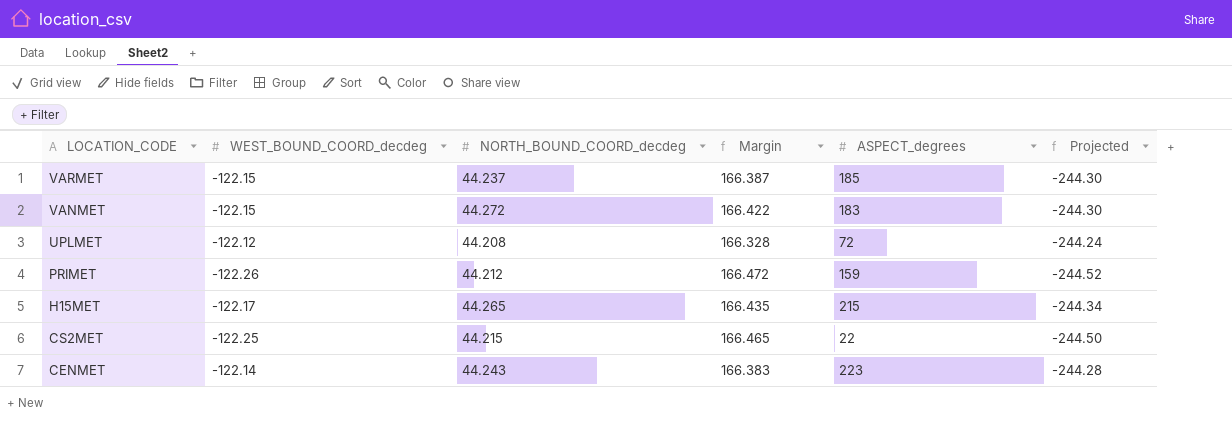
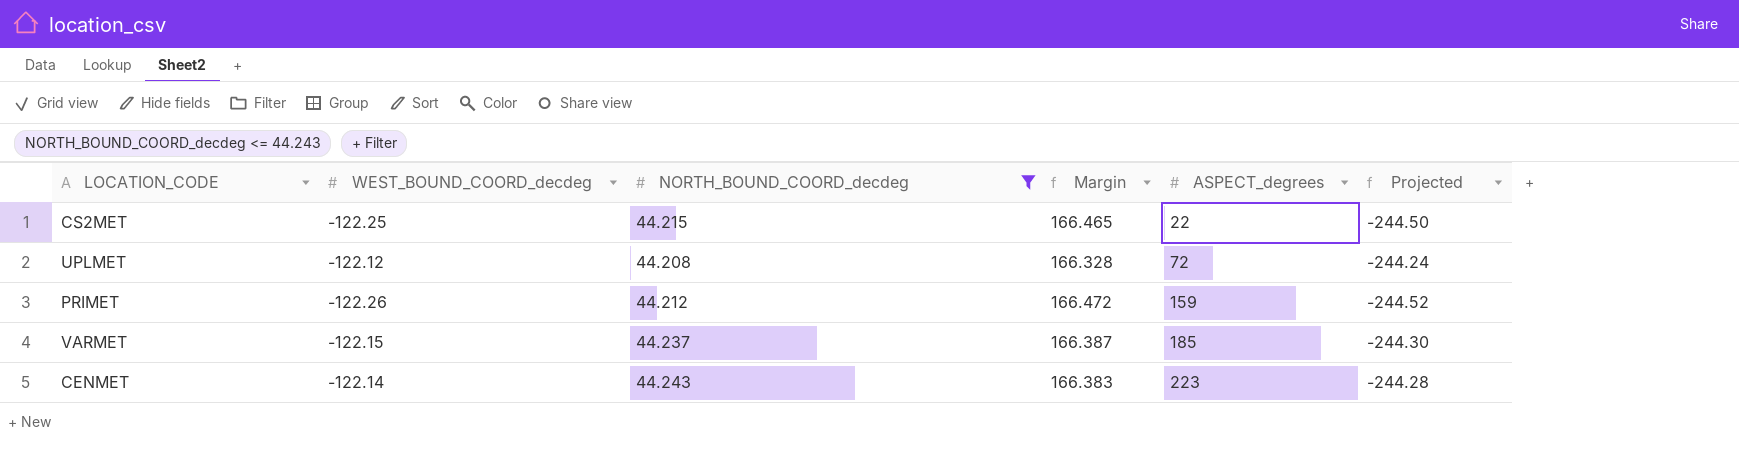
filter: none -> NORTH_BOUND_COORD_decdeg <= 44.243
row order: LOCATION_CODE descending -> ASPECT_degrees ascending

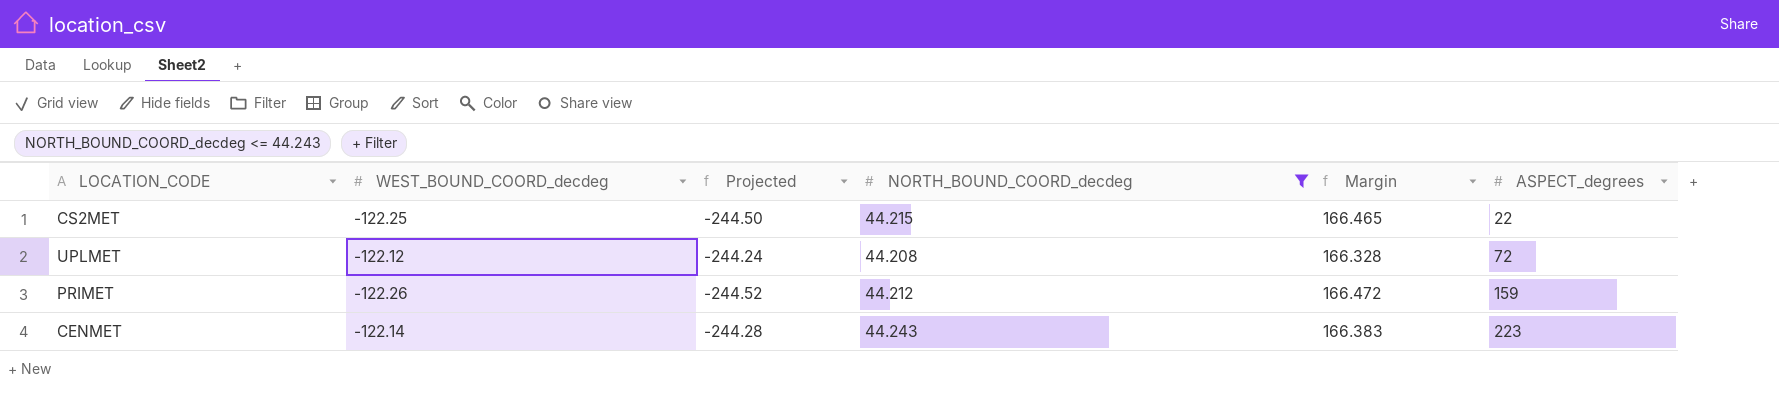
column Projected | position: 6 -> 3
row VARMET: -122.15 | 44.237 | 166.387 | 185 | -244.30 -> none

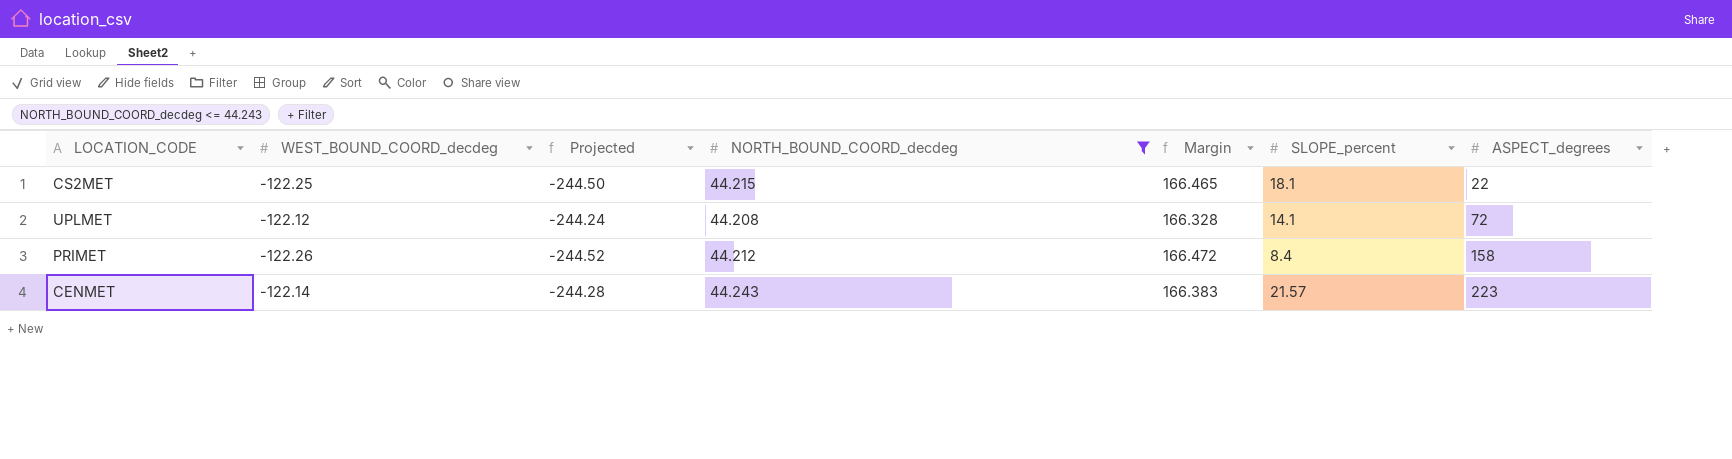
column SLOPE_percent | position: none -> 6
PRIMET | ASPECT_degrees: 159 -> 158

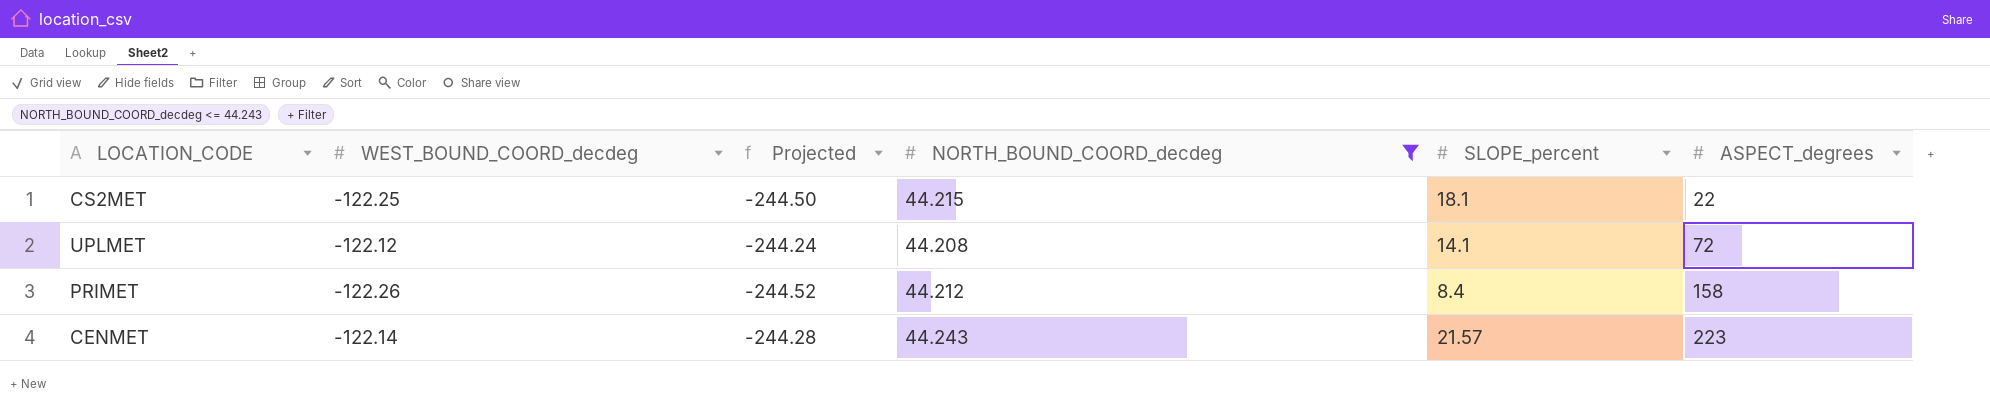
column Margin | formula: [NORTH_BOUND_COORD_decdeg] - [WEST_BOUND_COORD_decdeg] -> none

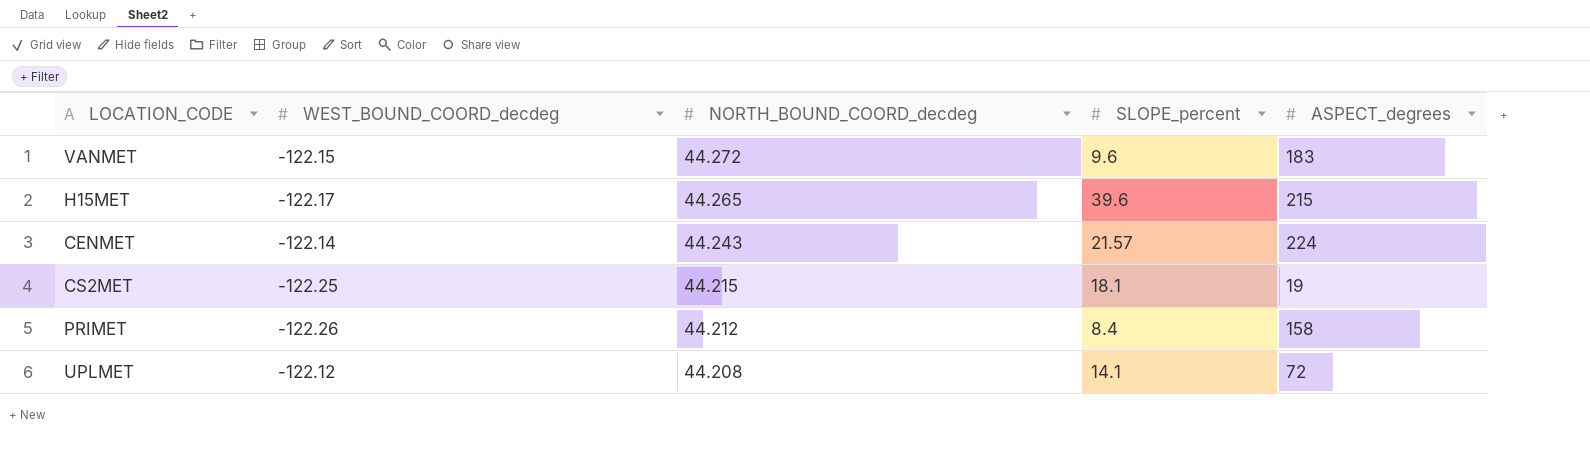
filter: NORTH_BOUND_COORD_decdeg <= 44.243 -> none
row order: ASPECT_degrees ascending -> NORTH_BOUND_COORD_decdeg descending
column Projected | formula: [WEST_BOUND_COORD_decdeg] * 2 -> none
CENMET | ASPECT_degrees: 223 -> 224
CS2MET | ASPECT_degrees: 22 -> 19

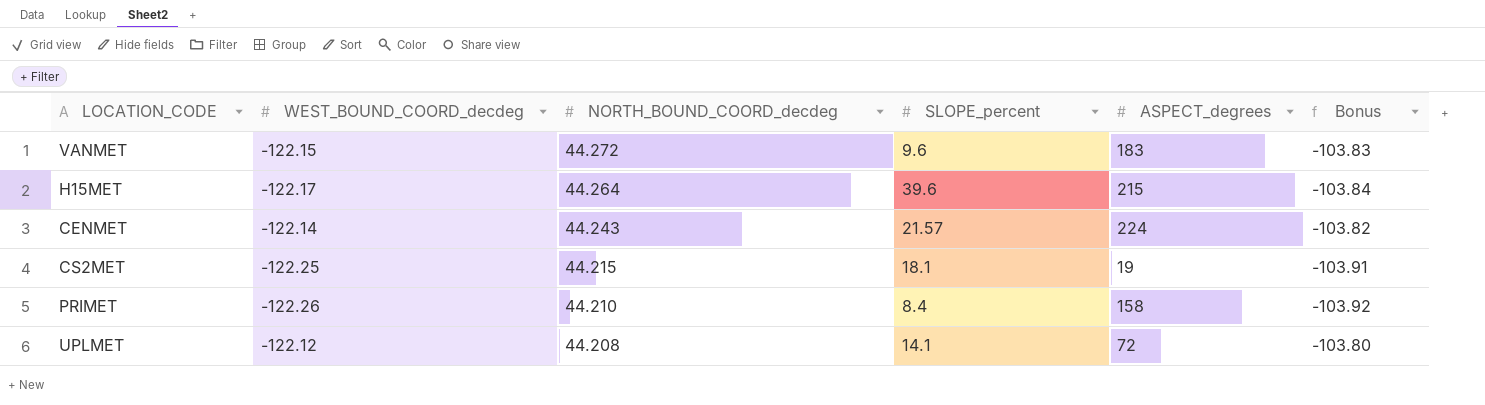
column Bonus | formula: none -> [WEST_BOUND_COORD_decdeg] * 0.85
H15MET | NORTH_BOUND_COORD_decdeg: 44.265 -> 44.264
PRIMET | NORTH_BOUND_COORD_decdeg: 44.212 -> 44.210

